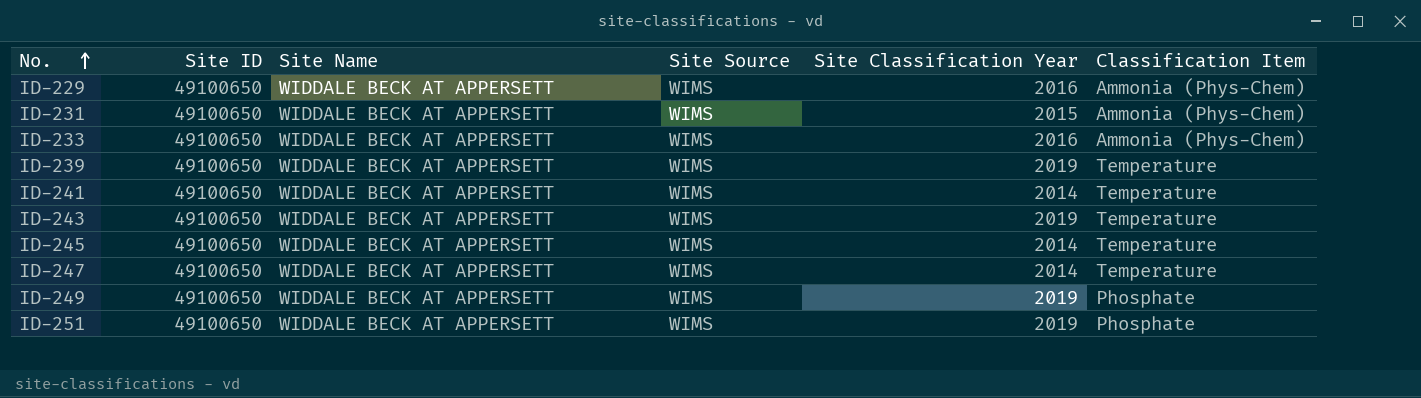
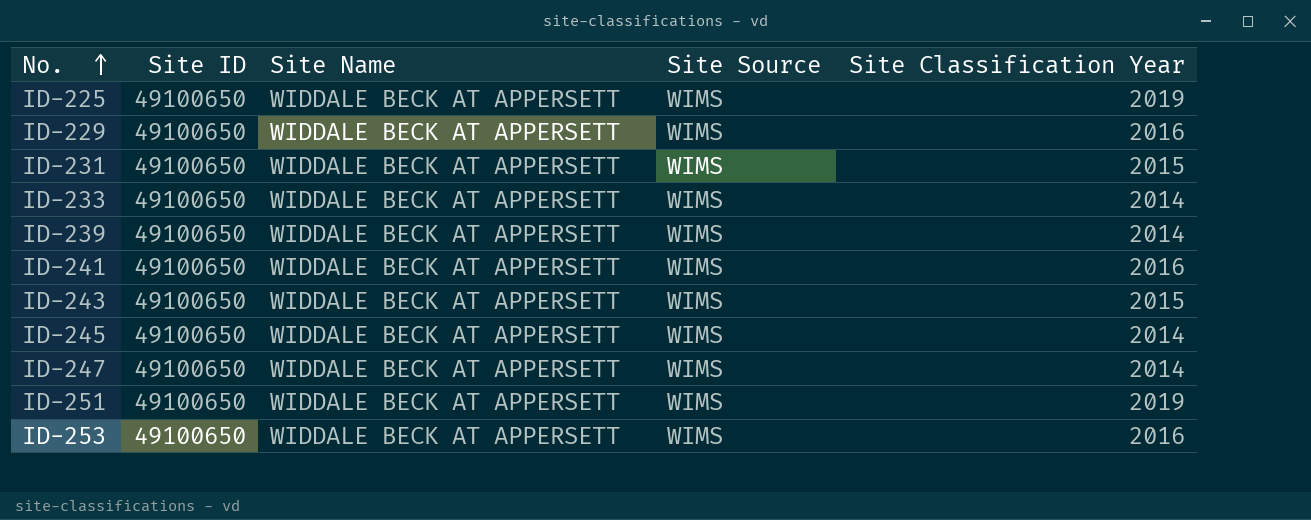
column Classification Item | position: 6 -> none
row ID-249: 49100650 | WIDDALE BECK AT APPERSETT | WIMS | 2019 | Phosphate -> none
row ID-225: none -> 49100650 | WIDDALE BECK AT APPERSETT | WIMS | 2019
ID-233 | Site Classification Year: 2016 -> 2014
ID-239 | Site Classification Year: 2019 -> 2014
ID-241 | Site Classification Year: 2014 -> 2016
ID-243 | Site Classification Year: 2019 -> 2015
row ID-253: none -> 49100650 | WIDDALE BECK AT APPERSETT | WIMS | 2016

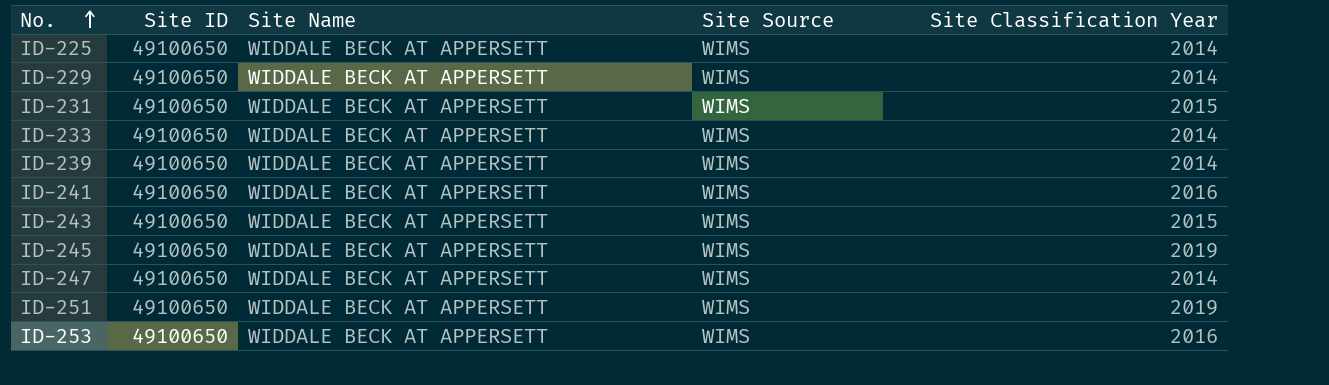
ID-225 | Site Classification Year: 2019 -> 2014
ID-229 | Site Classification Year: 2016 -> 2014
ID-245 | Site Classification Year: 2014 -> 2019

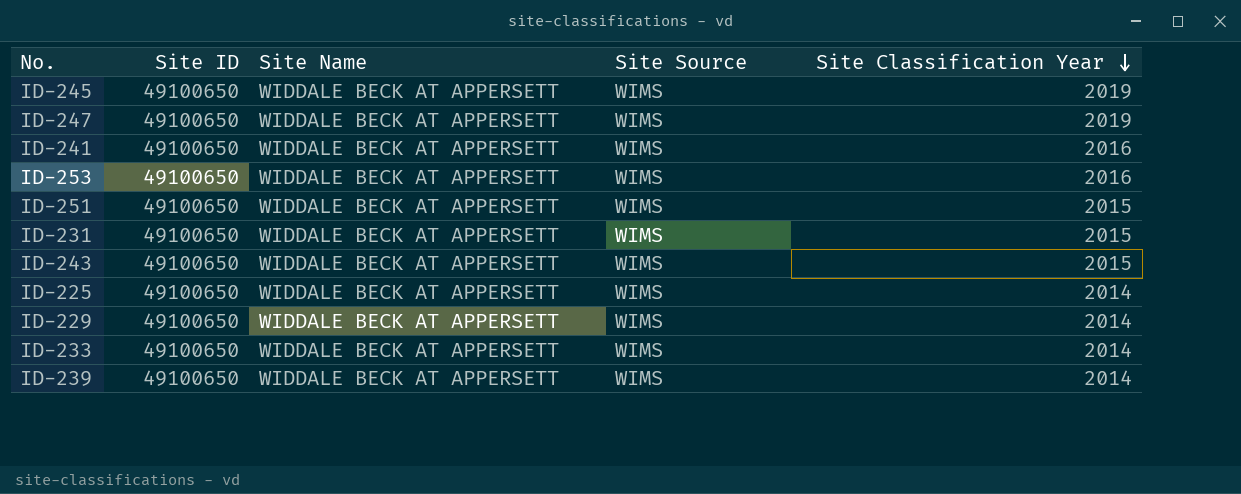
row order: No. ascending -> Site Classification Year descending
ID-247 | Site Classification Year: 2014 -> 2019
ID-251 | Site Classification Year: 2019 -> 2015

